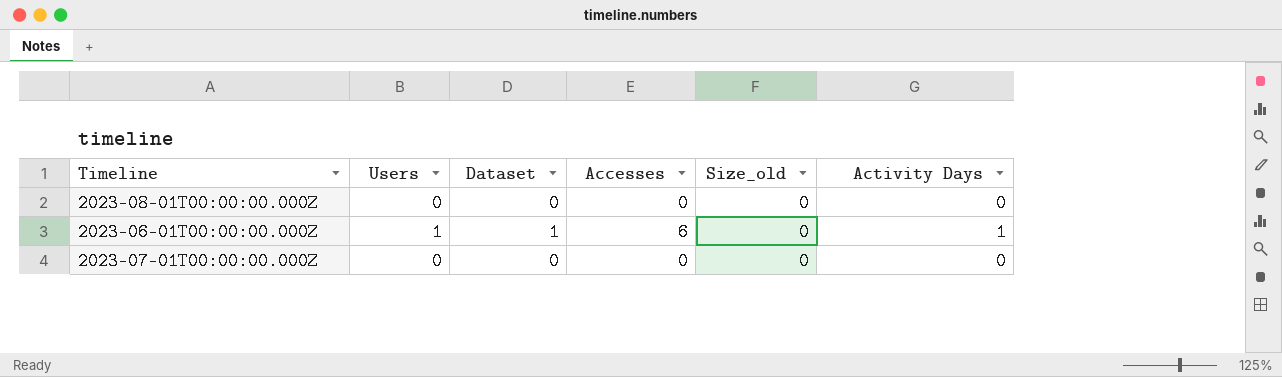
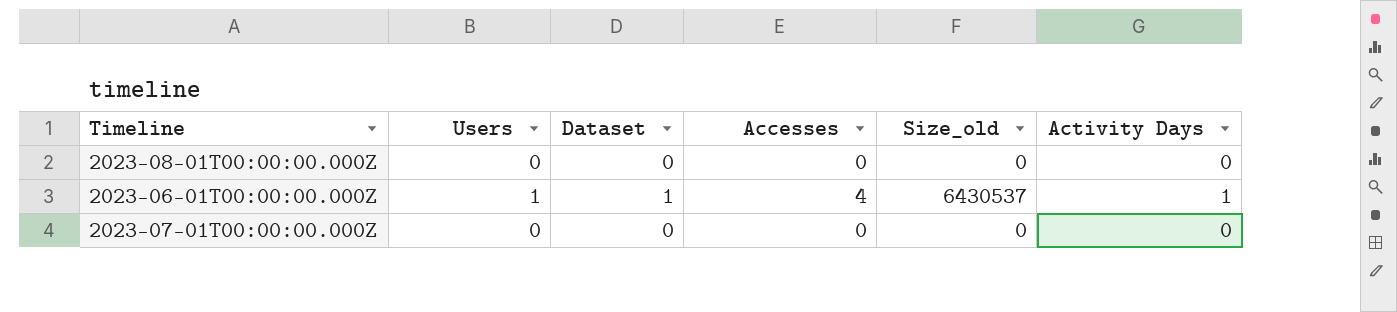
2023-06-01T00:00:00.000Z | Accesses: 6 -> 4
2023-06-01T00:00:00.000Z | Size_old: 0 -> 6430537

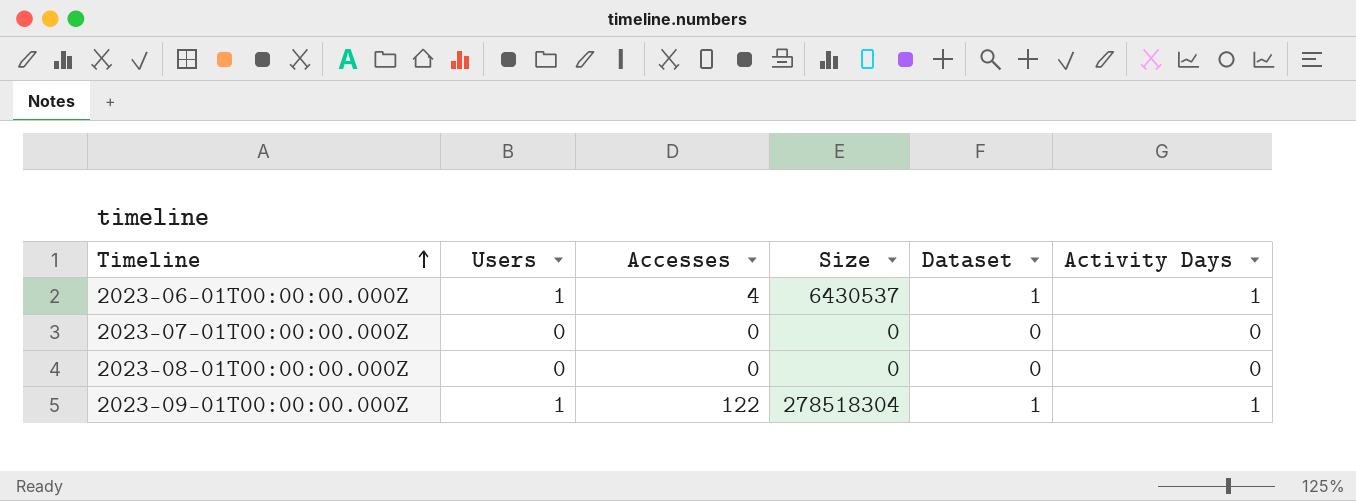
row order: none -> Timeline ascending
column name: Size_old -> Size
column Dataset | position: 3 -> 5
row 2023-09-01T00:00:00.000Z: none -> 1 | 122 | 278518304 | 1 | 1

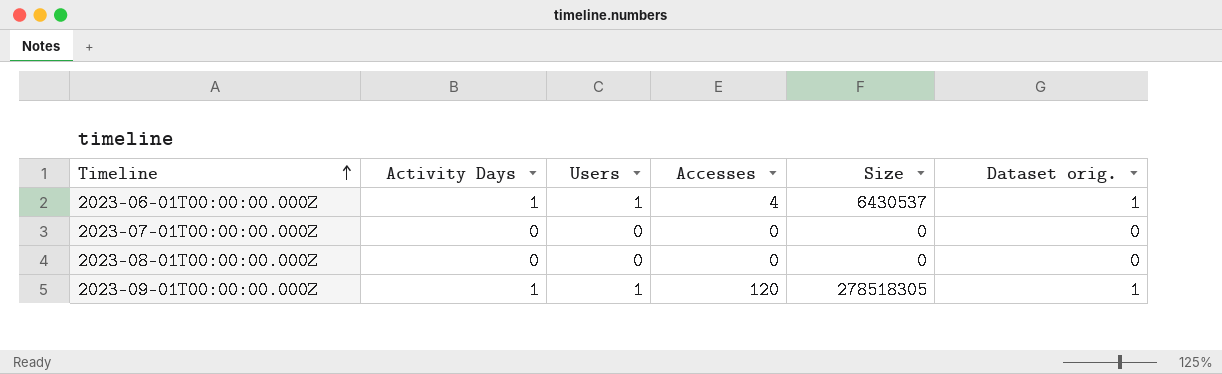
column Activity Days | position: 6 -> 2
column name: Dataset -> Dataset orig.
2023-09-01T00:00:00.000Z | Accesses: 122 -> 120
2023-09-01T00:00:00.000Z | Size: 278518304 -> 278518305

